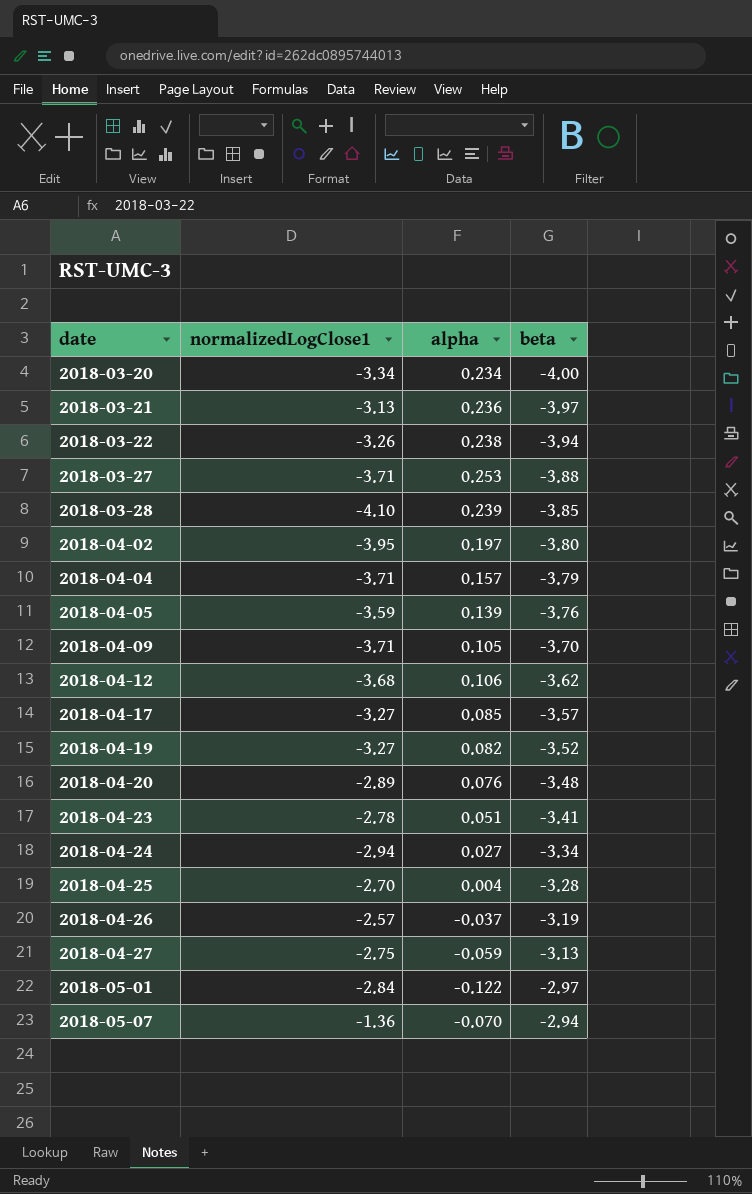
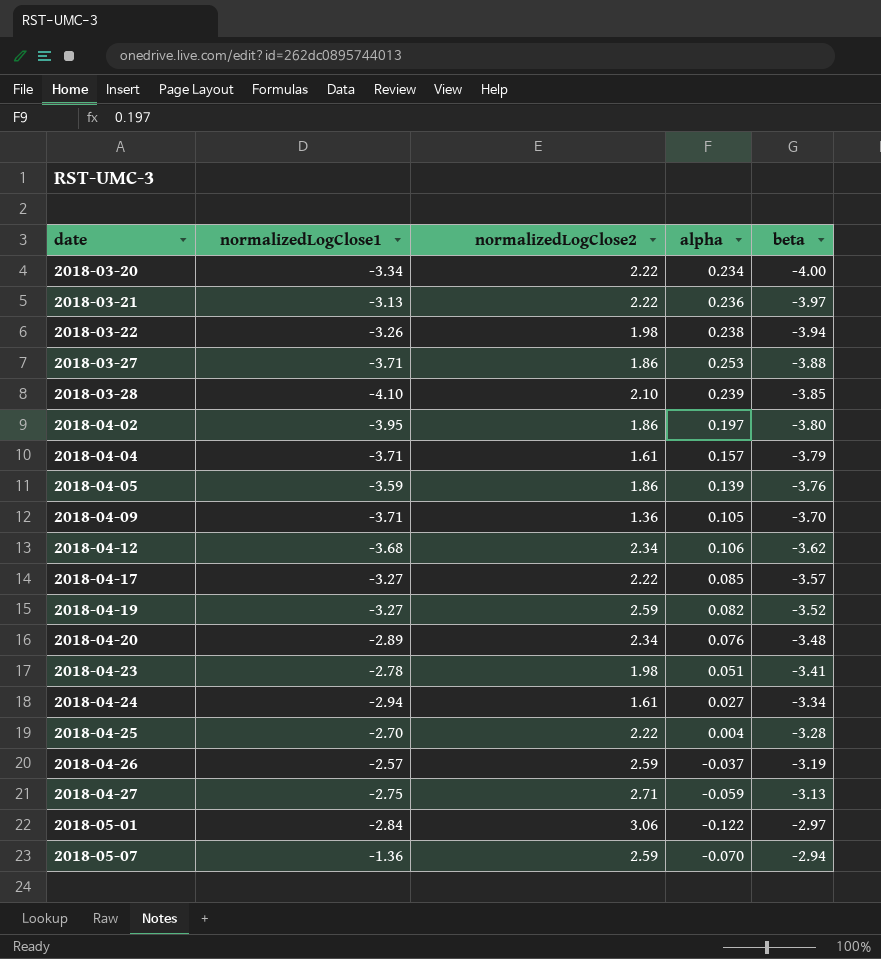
column normalizedLogClose2 | position: none -> 3

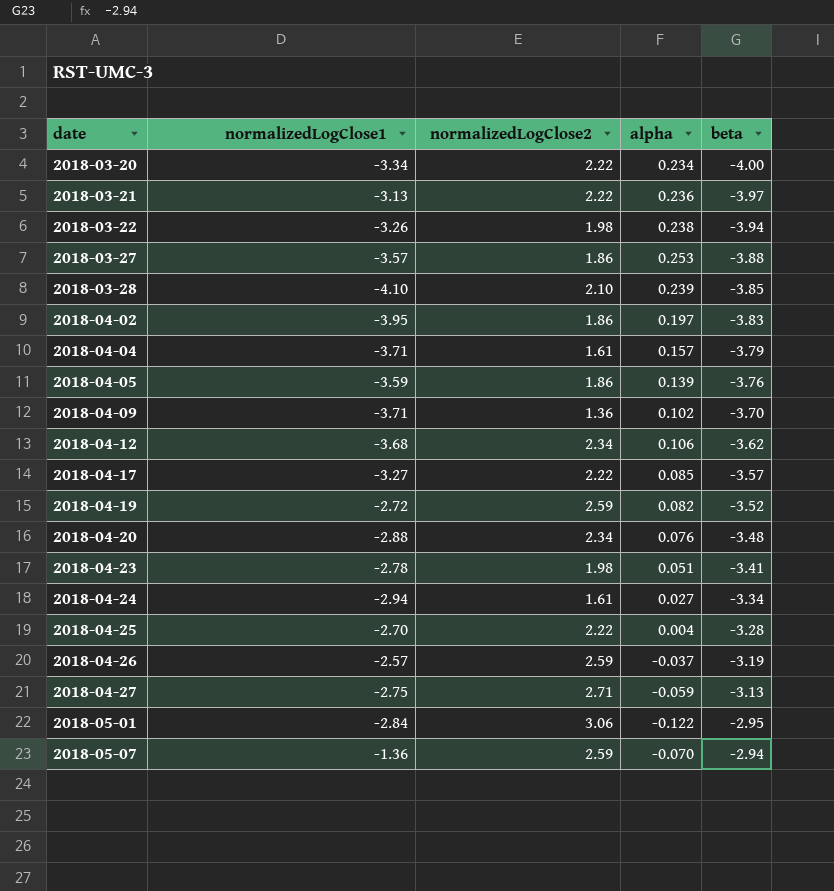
2018-03-27 | normalizedLogClose1: -3.71 -> -3.57
2018-04-02 | beta: -3.80 -> -3.83
2018-04-09 | alpha: 0.105 -> 0.102
2018-04-19 | normalizedLogClose1: -3.27 -> -2.72
2018-04-20 | normalizedLogClose1: -2.89 -> -2.88
2018-05-01 | beta: -2.97 -> -2.95

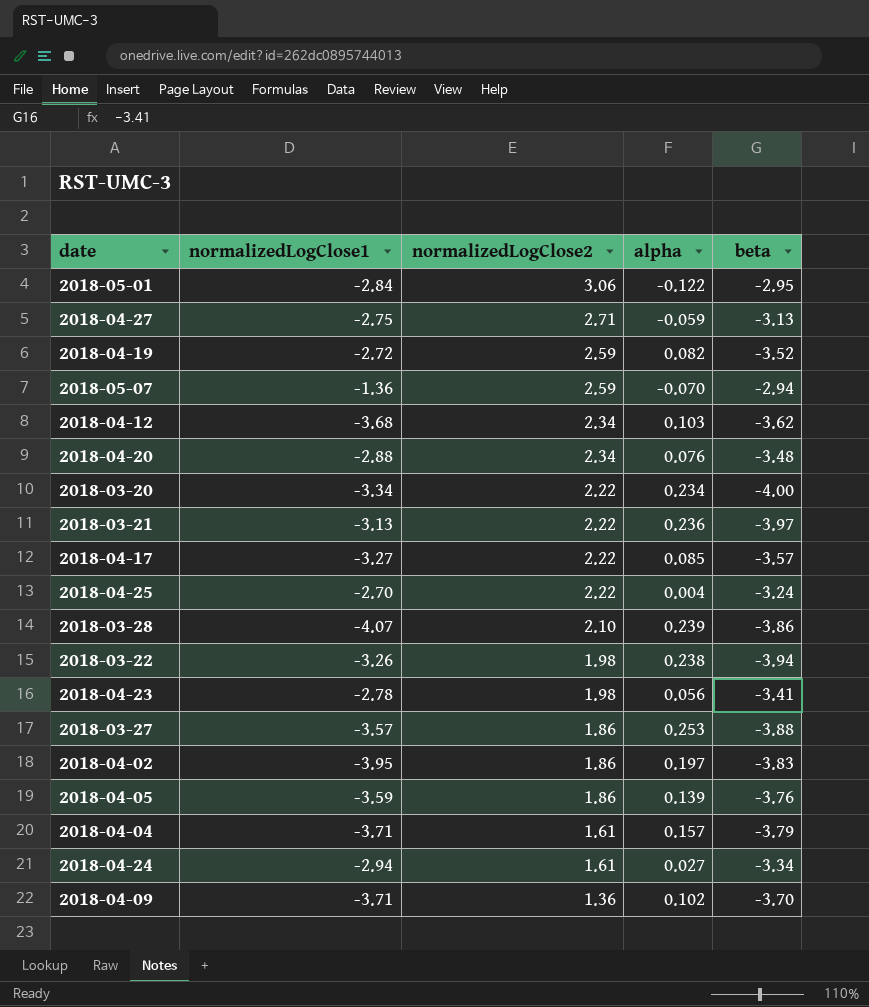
row order: date ascending -> normalizedLogClose2 descending
row 2018-04-26: -2.57 | 2.59 | -0.037 | -3.19 -> none
2018-04-12 | alpha: 0.106 -> 0.103
2018-04-25 | beta: -3.28 -> -3.24
2018-03-28 | normalizedLogClose1: -4.10 -> -4.07
2018-03-28 | beta: -3.85 -> -3.86
2018-04-23 | alpha: 0.051 -> 0.056

